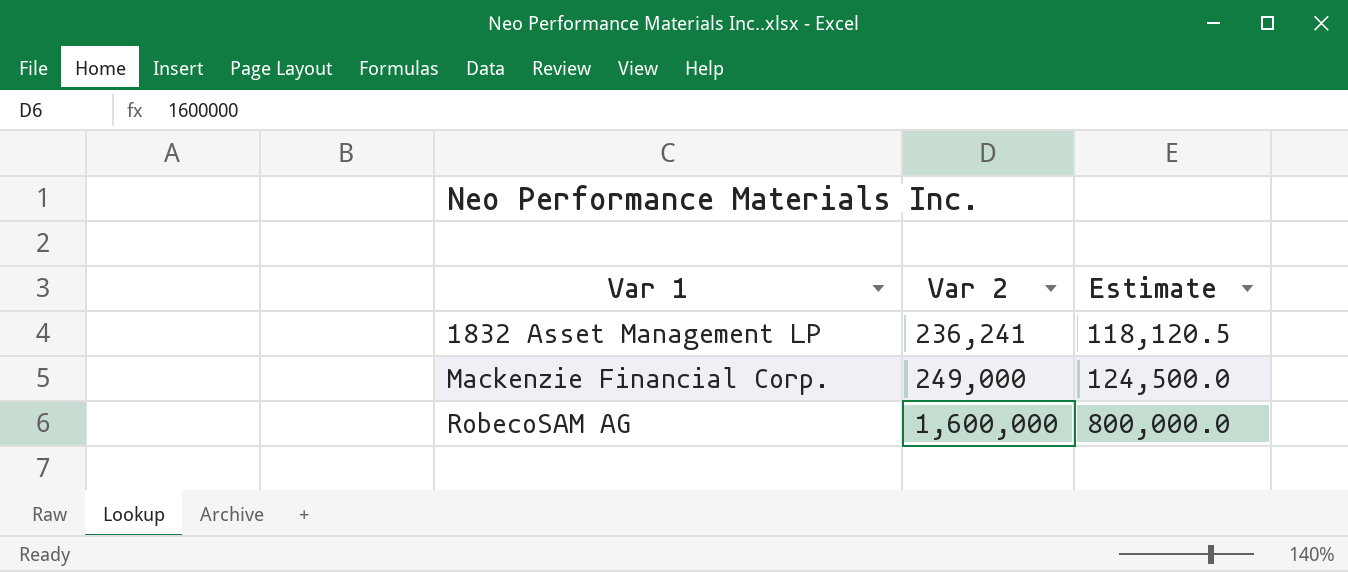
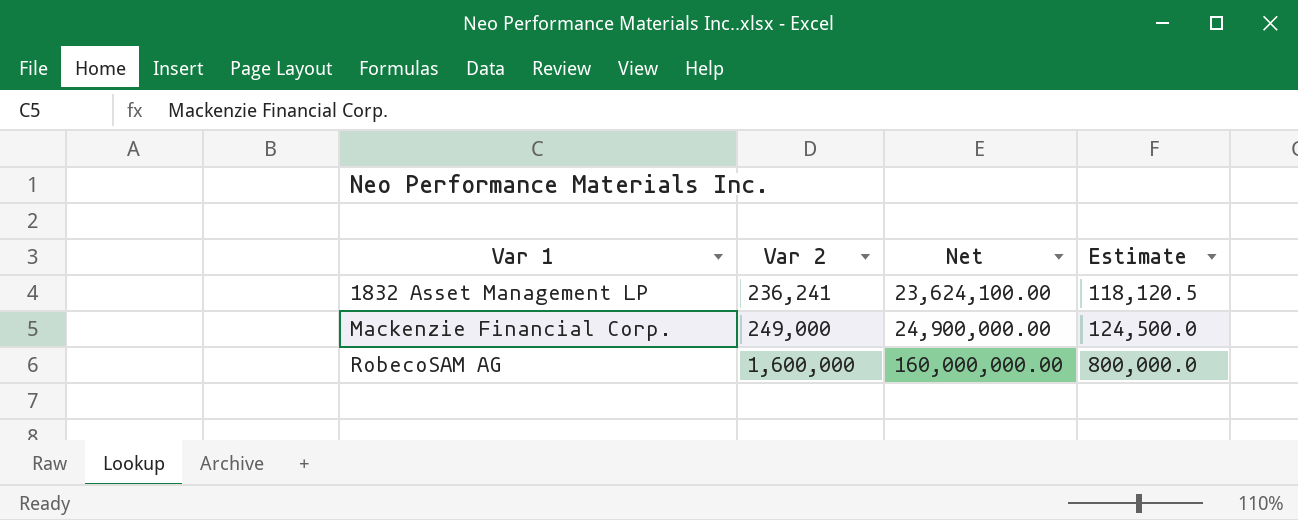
column Net | formula: none -> [Var 2] * 100

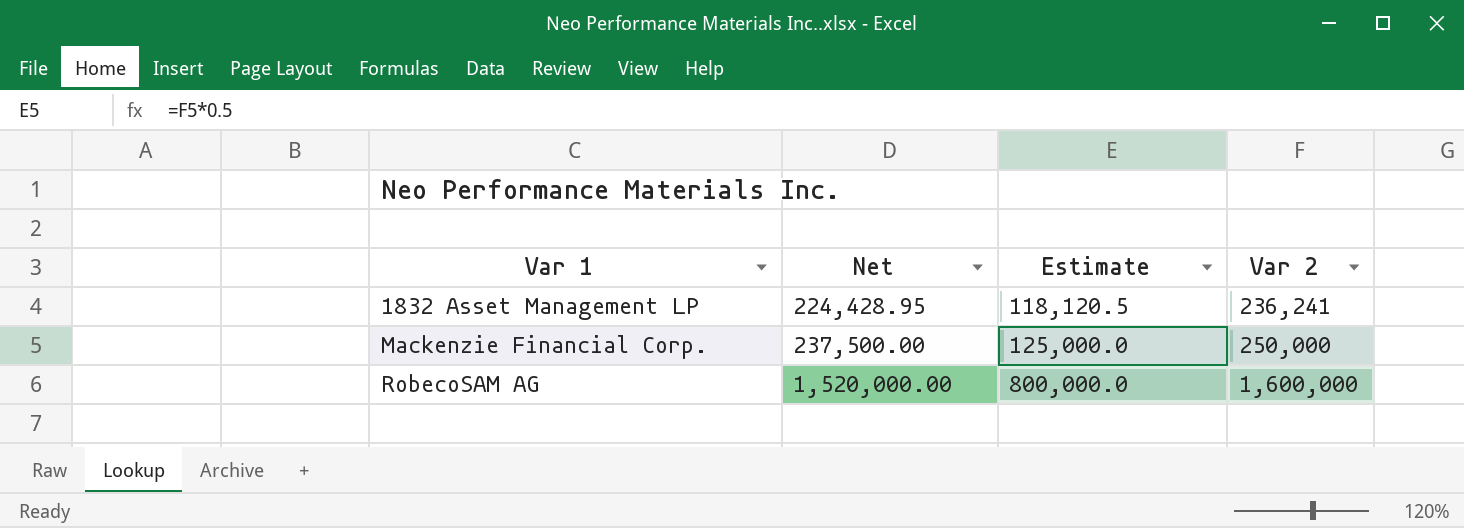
column Net | formula: [Var 2] * 100 -> [Var 2] * 0.95
column Var 2 | position: 2 -> 4
Mackenzie Financial Corp. | Estimate: 124,500.0 -> 125,000.0
Mackenzie Financial Corp. | Var 2: 249,000 -> 250,000

